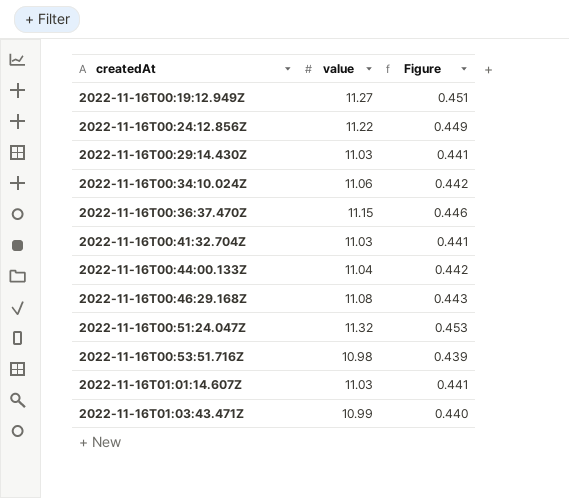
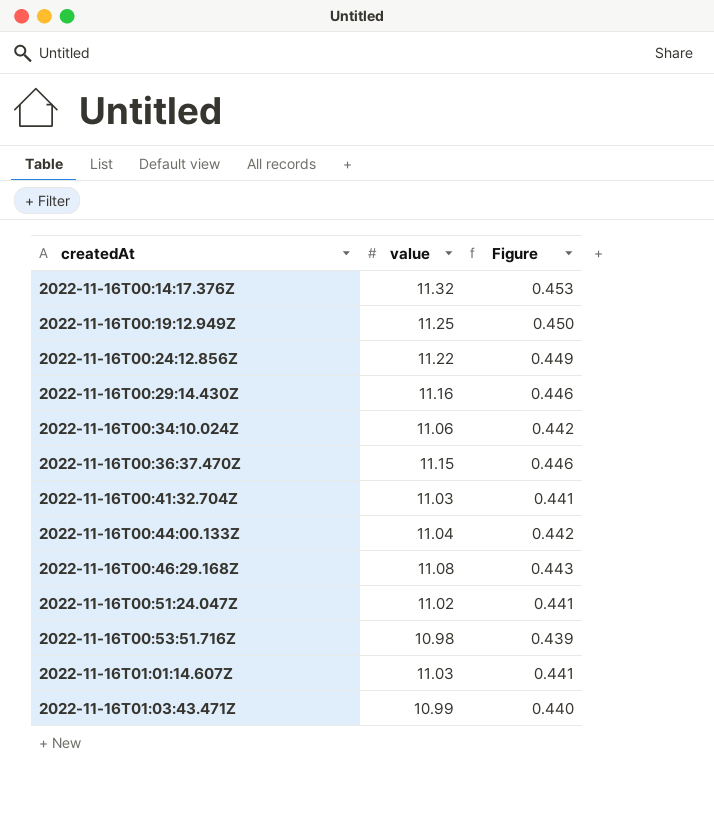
row 2022-11-16T00:14:17.376Z: none -> 11.32 | 0.453
2022-11-16T00:19:12.949Z | value: 11.27 -> 11.25
2022-11-16T00:19:12.949Z | Figure: 0.451 -> 0.450
2022-11-16T00:29:14.430Z | value: 11.03 -> 11.16
2022-11-16T00:29:14.430Z | Figure: 0.441 -> 0.446
2022-11-16T00:51:24.047Z | value: 11.32 -> 11.02
2022-11-16T00:51:24.047Z | Figure: 0.453 -> 0.441

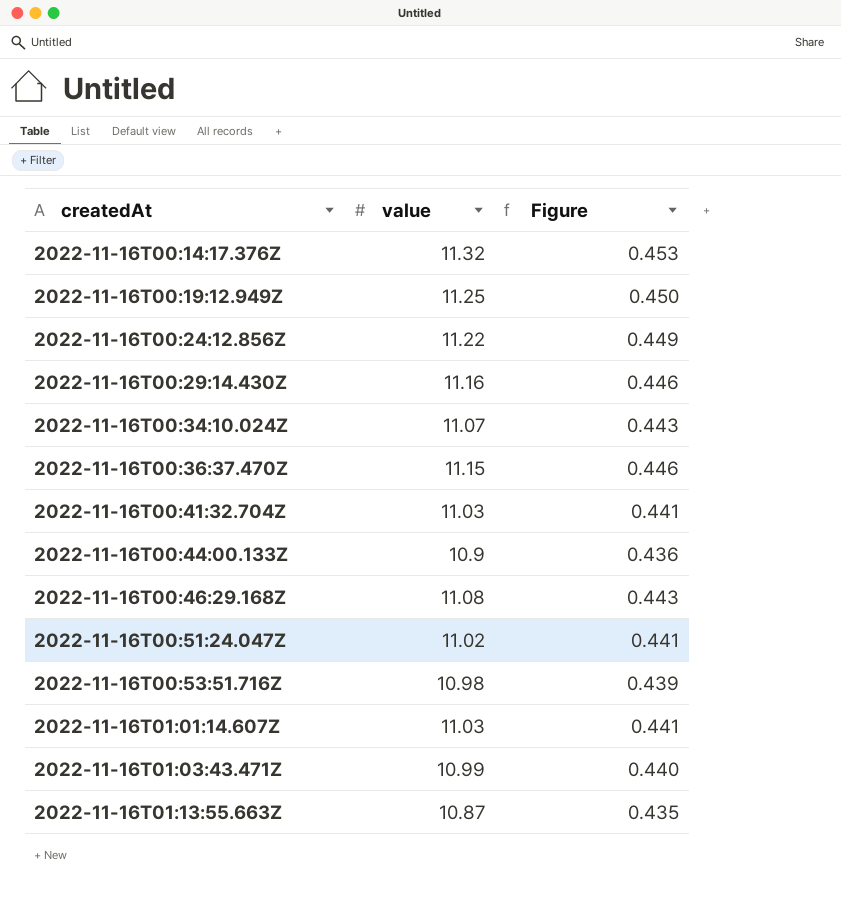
2022-11-16T00:34:10.024Z | value: 11.06 -> 11.07
2022-11-16T00:34:10.024Z | Figure: 0.442 -> 0.443
2022-11-16T00:44:00.133Z | value: 11.04 -> 10.9
2022-11-16T00:44:00.133Z | Figure: 0.442 -> 0.436
row 2022-11-16T01:13:55.663Z: none -> 10.87 | 0.435

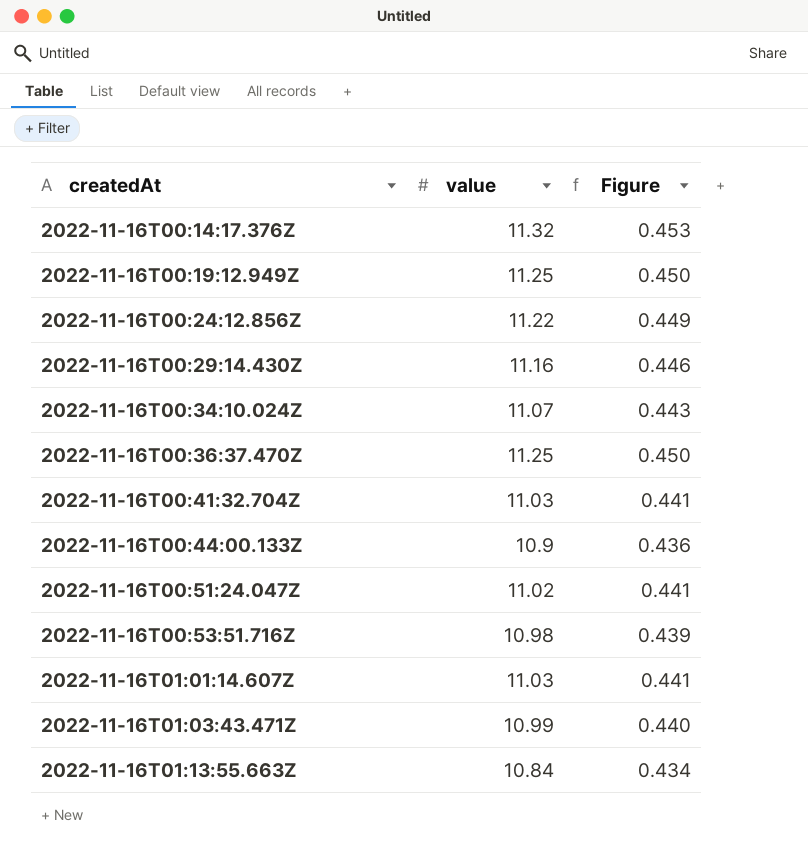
row 2022-11-16T00:46:29.168Z: 11.08 | 0.443 -> none
2022-11-16T00:36:37.470Z | value: 11.15 -> 11.25
2022-11-16T00:36:37.470Z | Figure: 0.446 -> 0.450
2022-11-16T01:13:55.663Z | value: 10.87 -> 10.84
2022-11-16T01:13:55.663Z | Figure: 0.435 -> 0.434

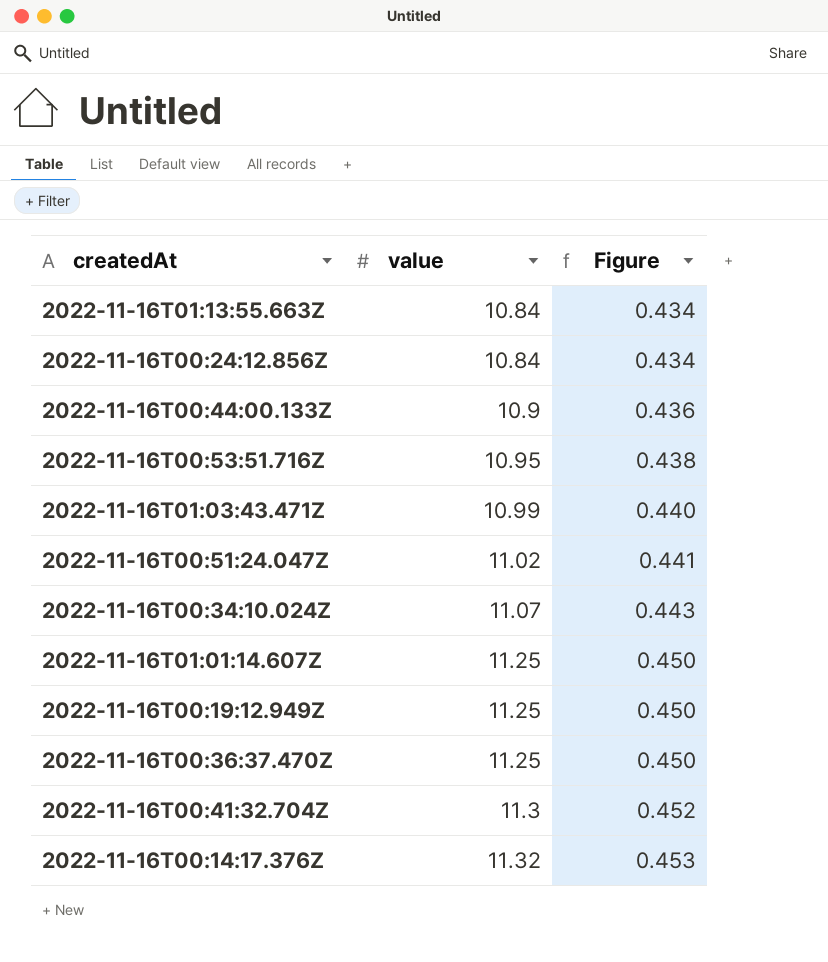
row order: createdAt ascending -> value ascending
row 2022-11-16T00:29:14.430Z: 11.16 | 0.446 -> none
2022-11-16T00:24:12.856Z | value: 11.22 -> 10.84
2022-11-16T00:24:12.856Z | Figure: 0.449 -> 0.434
2022-11-16T00:53:51.716Z | value: 10.98 -> 10.95
2022-11-16T00:53:51.716Z | Figure: 0.439 -> 0.438
2022-11-16T01:01:14.607Z | value: 11.03 -> 11.25
2022-11-16T01:01:14.607Z | Figure: 0.441 -> 0.450
2022-11-16T00:41:32.704Z | value: 11.03 -> 11.3
2022-11-16T00:41:32.704Z | Figure: 0.441 -> 0.452

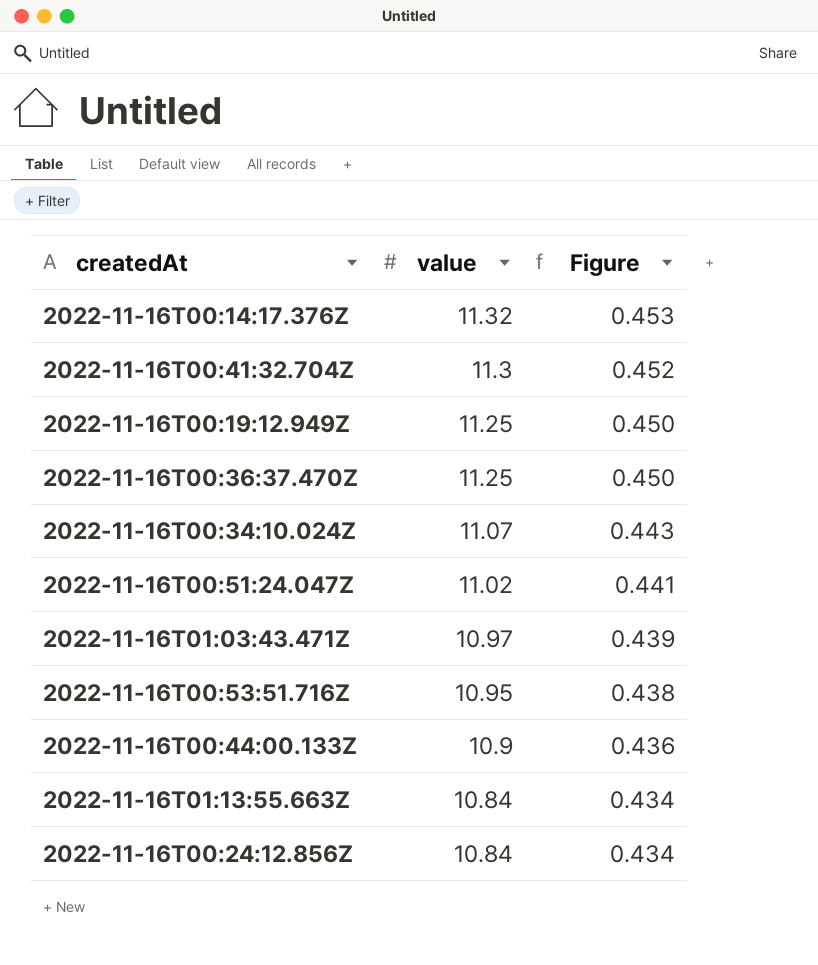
row order: value ascending -> value descending
row 2022-11-16T01:01:14.607Z: 11.25 | 0.450 -> none
2022-11-16T01:03:43.471Z | value: 10.99 -> 10.97
2022-11-16T01:03:43.471Z | Figure: 0.440 -> 0.439

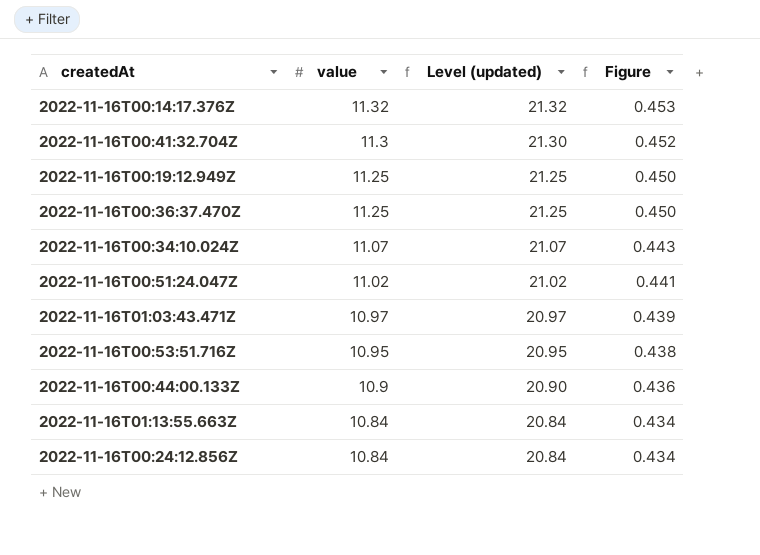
column Level (updated) | formula: none -> [value] + 10

